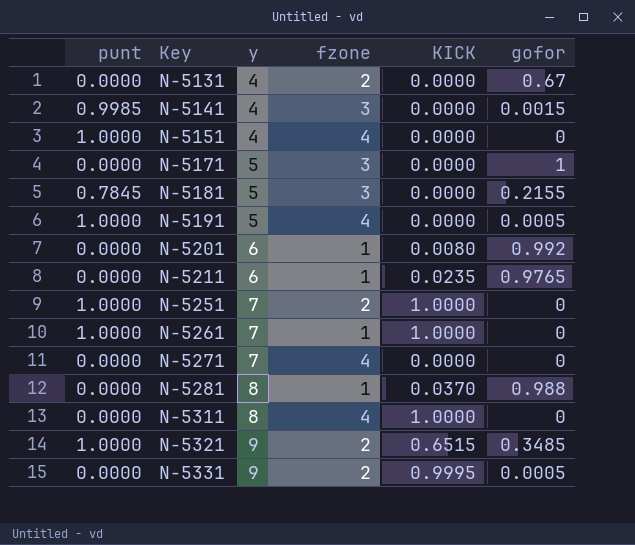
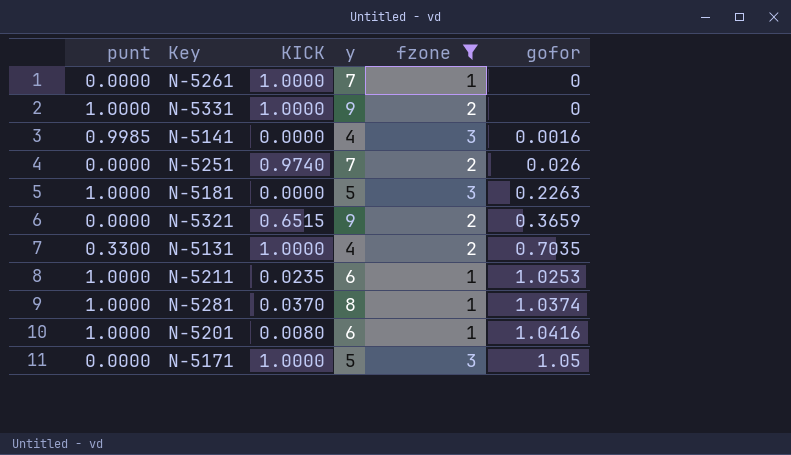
filter: none -> fzone != 4
row order: Key ascending -> gofor ascending
column KICK | position: 5 -> 3
N-5261 | punt: 1.0000 -> 0.0000
N-5331 | punt: 0.0000 -> 1.0000
N-5331 | KICK: 0.9995 -> 1.0000
N-5331 | gofor: 0.0005 -> 0
N-5141 | gofor: 0.0015 -> 0.0016
N-5251 | punt: 1.0000 -> 0.0000
N-5251 | KICK: 1.0000 -> 0.9740
N-5251 | gofor: 0 -> 0.026
N-5181 | punt: 0.7845 -> 1.0000
N-5181 | gofor: 0.2155 -> 0.2263
N-5321 | punt: 1.0000 -> 0.0000
N-5321 | gofor: 0.3485 -> 0.3659
N-5131 | punt: 0.0000 -> 0.3300
N-5131 | KICK: 0.0000 -> 1.0000
N-5131 | gofor: 0.67 -> 0.7035
N-5211 | punt: 0.0000 -> 1.0000
N-5211 | gofor: 0.9765 -> 1.0253
N-5281 | punt: 0.0000 -> 1.0000
N-5281 | gofor: 0.988 -> 1.0374
N-5201 | punt: 0.0000 -> 1.0000
N-5201 | gofor: 0.992 -> 1.0416
N-5171 | KICK: 0.0000 -> 1.0000
N-5171 | gofor: 1 -> 1.05

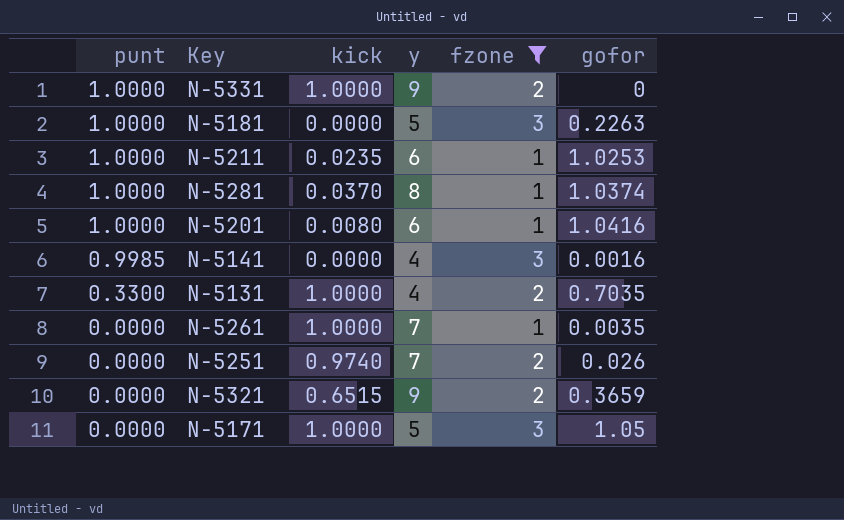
row order: gofor ascending -> punt descending
column name: KICK -> kick
N-5261 | gofor: 0 -> 0.0035

